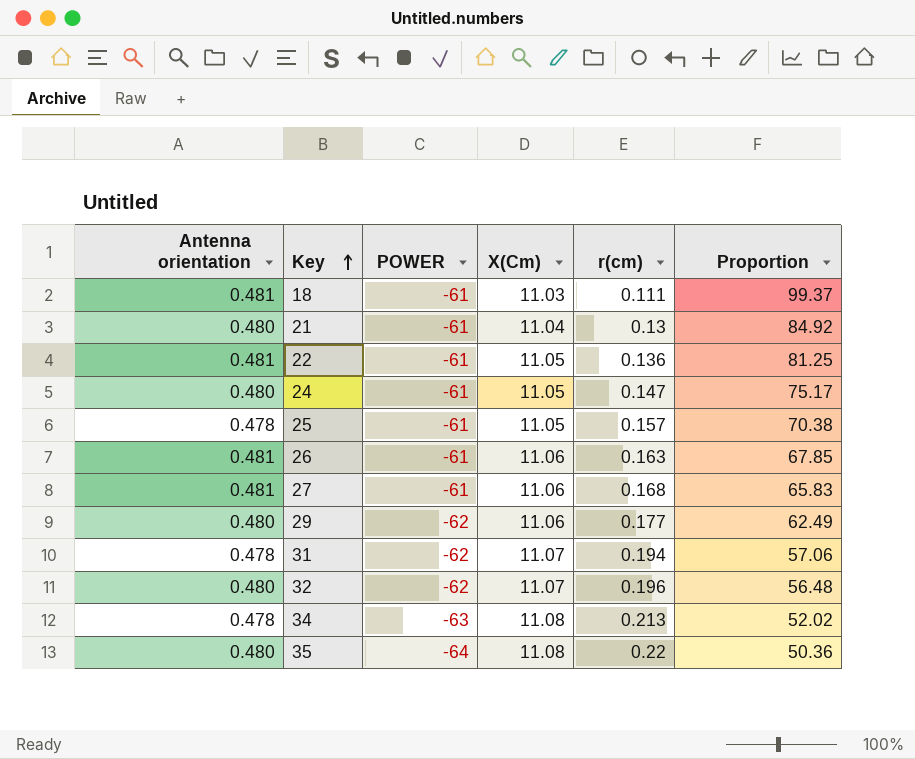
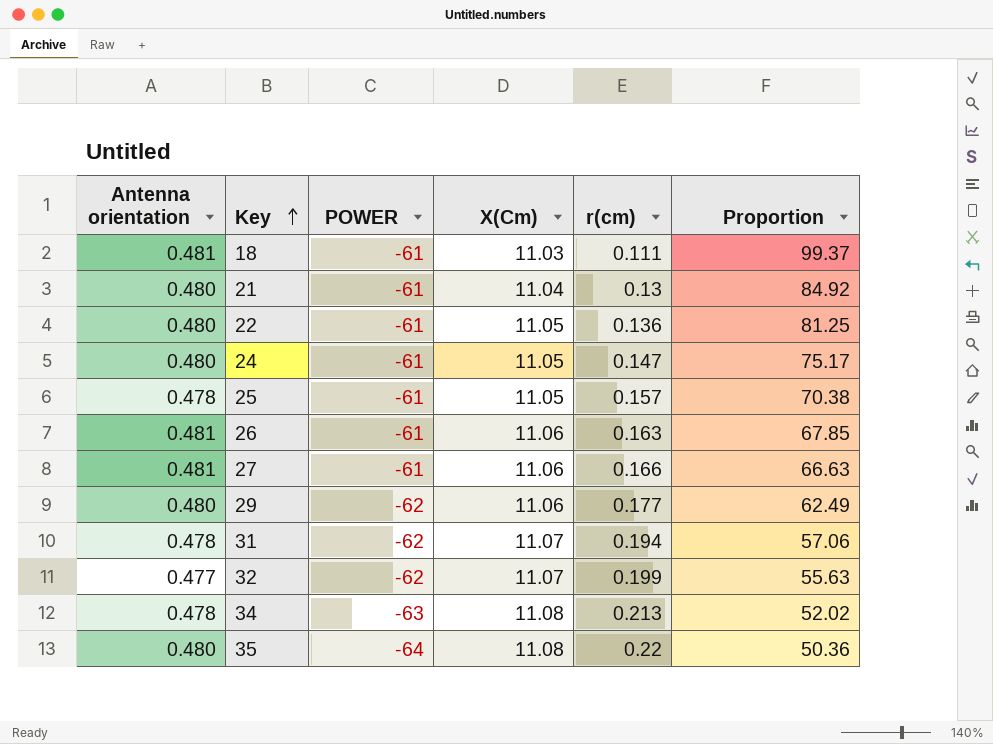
22 | Antenna orientation: 0.481 -> 0.480
27 | r(cm): 0.168 -> 0.166
27 | Proportion: 65.83 -> 66.63
32 | Antenna orientation: 0.480 -> 0.477
32 | r(cm): 0.196 -> 0.199
32 | Proportion: 56.48 -> 55.63

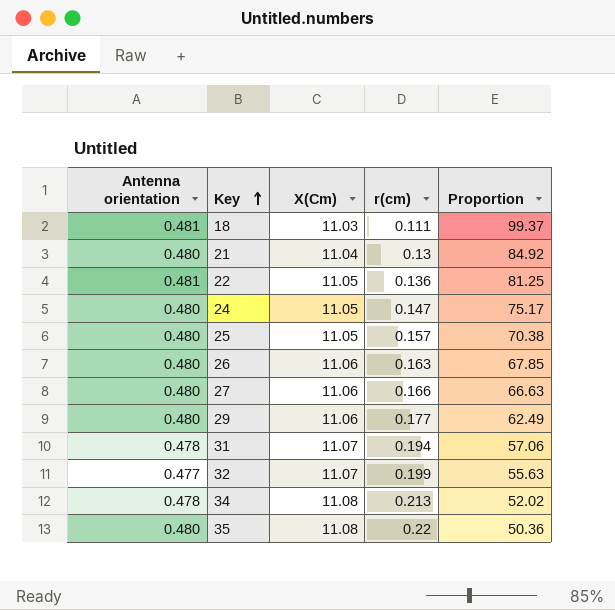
column POWER | position: 3 -> none
22 | Antenna orientation: 0.480 -> 0.481
25 | Antenna orientation: 0.478 -> 0.480
26 | Antenna orientation: 0.481 -> 0.480
27 | Antenna orientation: 0.481 -> 0.480

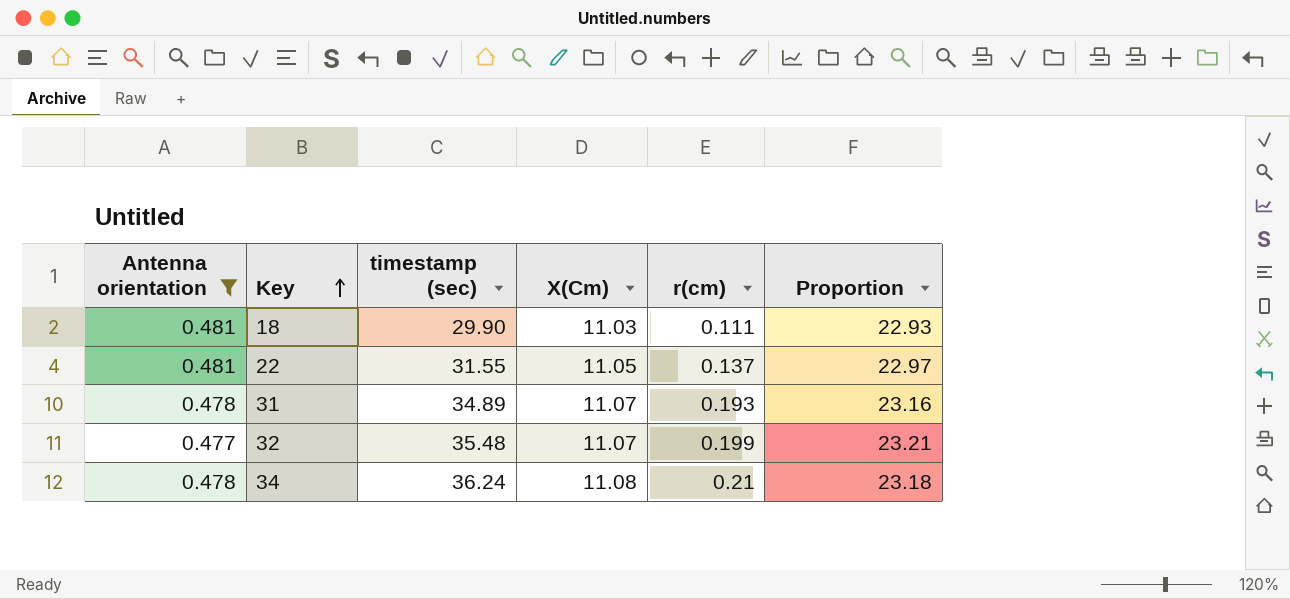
filter: none -> Antenna orientation != 0.480
column timestamp (sec) | position: none -> 3
column Proportion | formula: [X(Cm)] / [r(cm)] -> [X(Cm)] / [Antenna orientation]
22 | r(cm): 0.136 -> 0.137
31 | r(cm): 0.194 -> 0.193
34 | r(cm): 0.213 -> 0.21

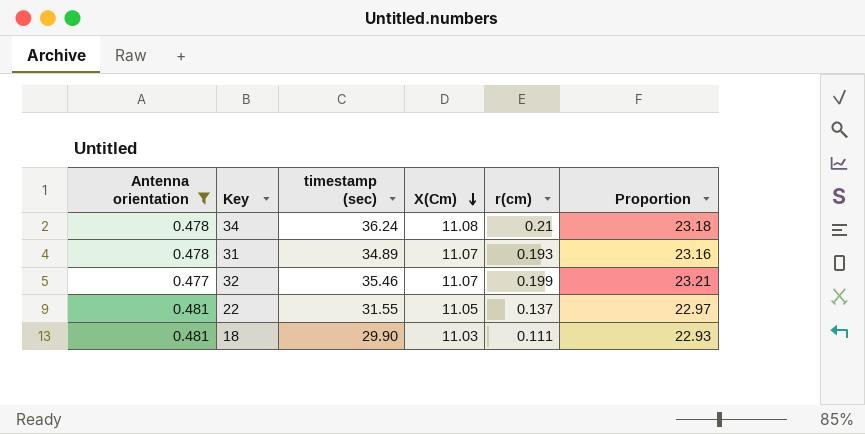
row order: Key ascending -> X(Cm) descending
32 | timestamp (sec): 35.48 -> 35.46

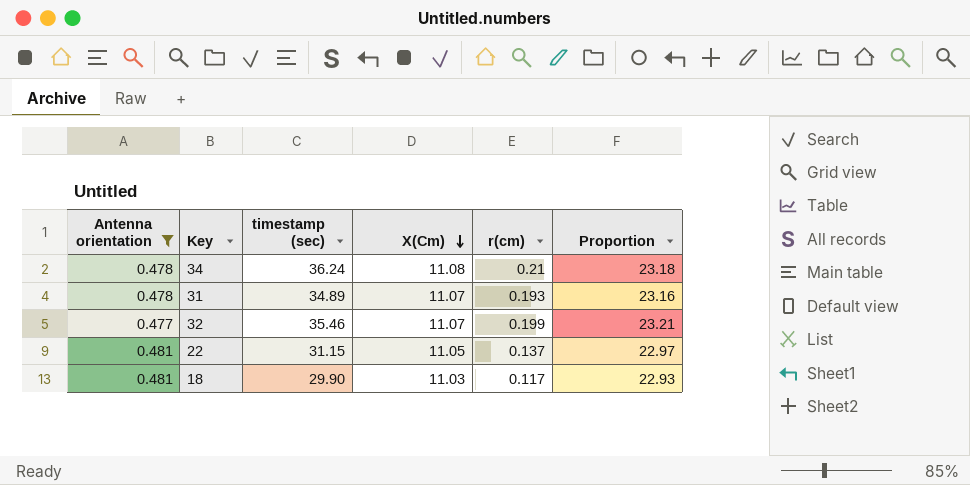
22 | timestamp (sec): 31.55 -> 31.15
18 | r(cm): 0.111 -> 0.117

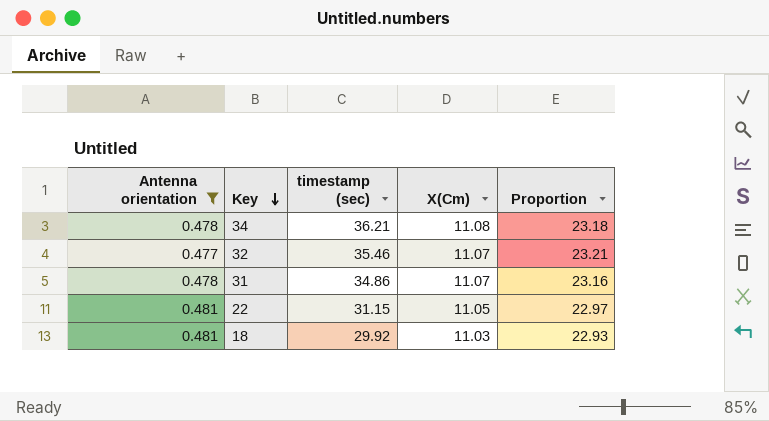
row order: X(Cm) descending -> Key descending
column r(cm) | position: 5 -> none
34 | timestamp (sec): 36.24 -> 36.21
31 | timestamp (sec): 34.89 -> 34.86
18 | timestamp (sec): 29.90 -> 29.92

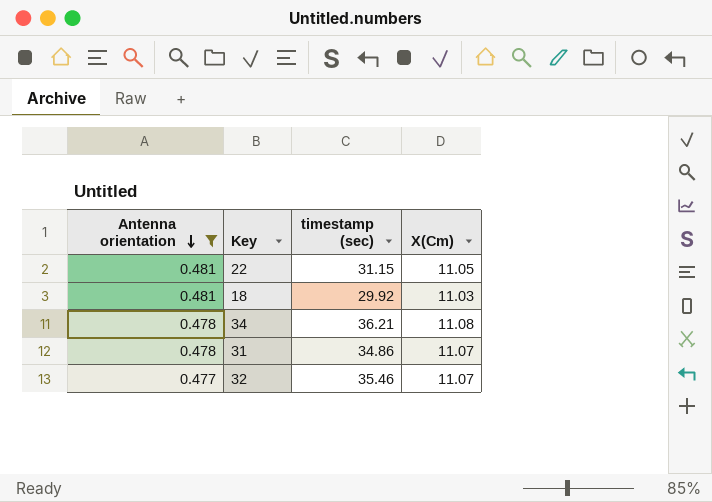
row order: Key descending -> Antenna orientation descending
column Proportion | formula: [X(Cm)] / [Antenna orientation] -> none

